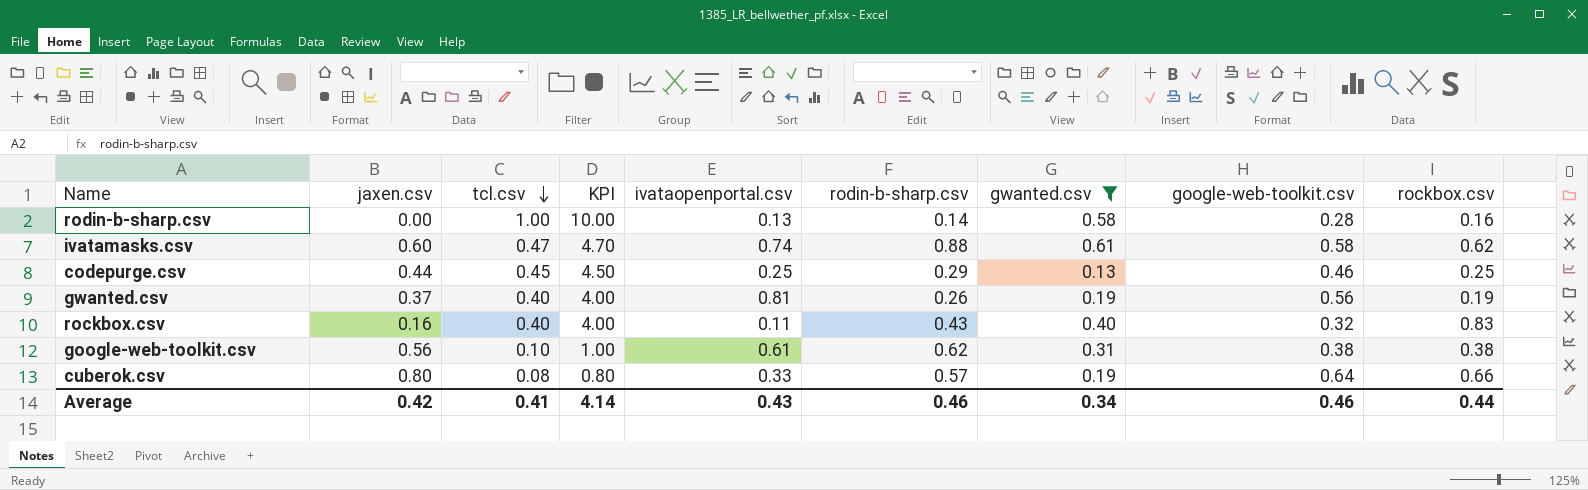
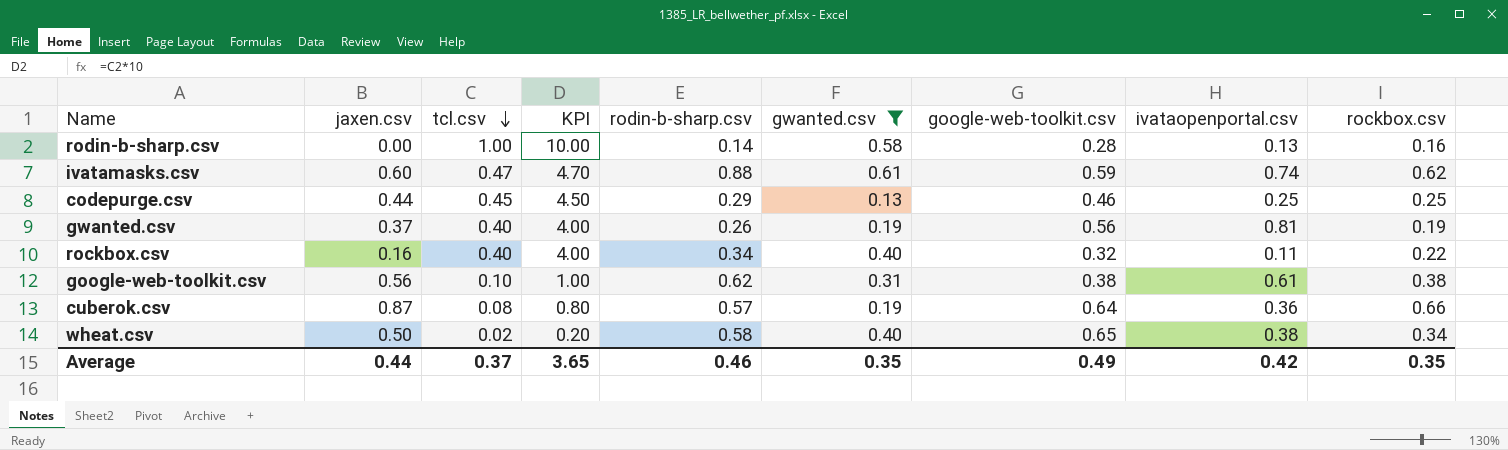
column ivataopenportal.csv | position: 5 -> 8
ivatamasks.csv | google-web-toolkit.csv: 0.58 -> 0.59
rockbox.csv | rodin-b-sharp.csv: 0.43 -> 0.34
rockbox.csv | rockbox.csv: 0.83 -> 0.22
cuberok.csv | jaxen.csv: 0.80 -> 0.87
cuberok.csv | ivataopenportal.csv: 0.33 -> 0.36
row wheat.csv: none -> 0.50 | 0.02 | 0.20 | 0.58 | 0.40 | 0.65 | 0.38 | 0.34
Average | jaxen.csv: 0.42 -> 0.44
Average | tcl.csv: 0.41 -> 0.37
Average | KPI: 4.14 -> 3.65
Average | gwanted.csv: 0.34 -> 0.35
Average | google-web-toolkit.csv: 0.46 -> 0.49
Average | ivataopenportal.csv: 0.43 -> 0.42
Average | rockbox.csv: 0.44 -> 0.35

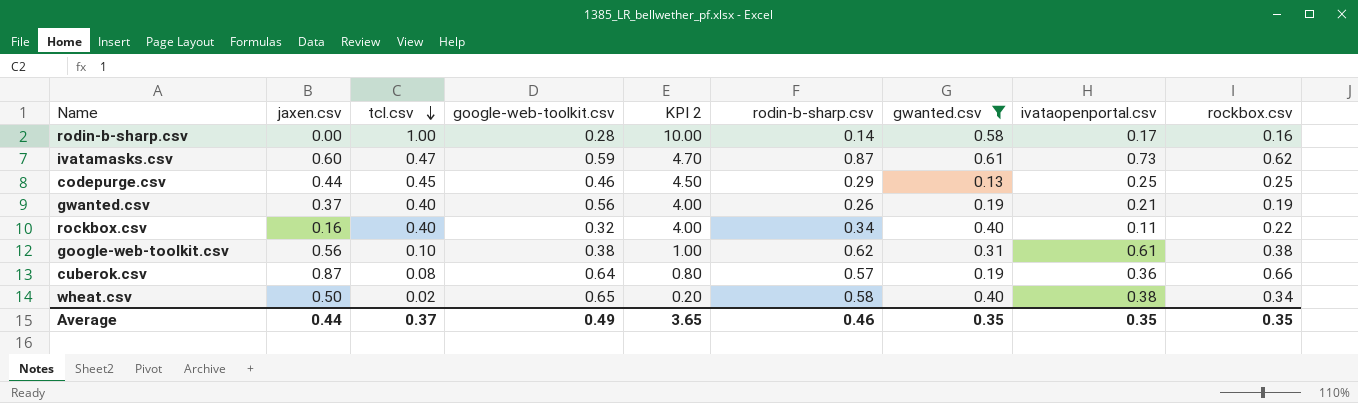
column google-web-toolkit.csv | position: 7 -> 4
column name: KPI -> KPI 2
rodin-b-sharp.csv | ivataopenportal.csv: 0.13 -> 0.17
ivatamasks.csv | rodin-b-sharp.csv: 0.88 -> 0.87
ivatamasks.csv | ivataopenportal.csv: 0.74 -> 0.73
gwanted.csv | ivataopenportal.csv: 0.81 -> 0.21
Average | ivataopenportal.csv: 0.42 -> 0.35

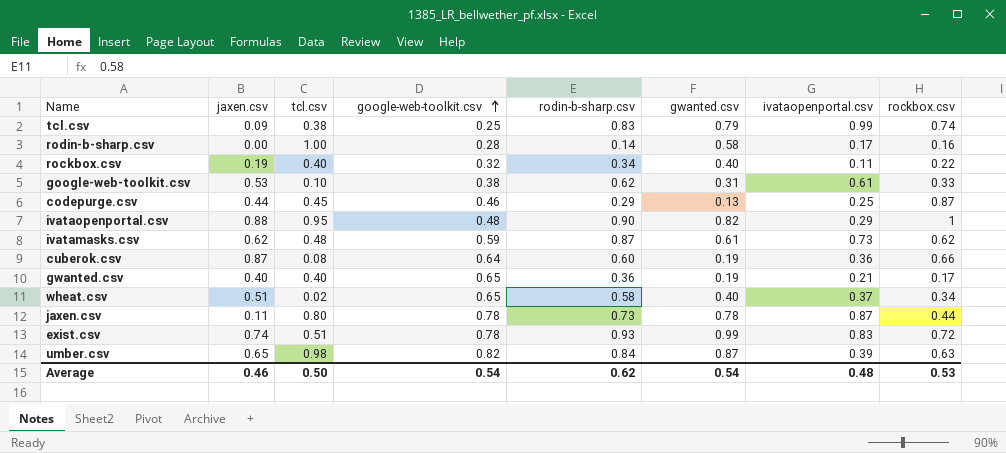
filter: gwanted.csv <= 0.61 -> none
row order: tcl.csv descending -> google-web-toolkit.csv ascending
column KPI 2 | formula: [tcl.csv] * 10 -> none
rockbox.csv | jaxen.csv: 0.16 -> 0.19
google-web-toolkit.csv | jaxen.csv: 0.56 -> 0.53
google-web-toolkit.csv | rockbox.csv: 0.38 -> 0.33
codepurge.csv | rockbox.csv: 0.25 -> 0.87
ivatamasks.csv | jaxen.csv: 0.60 -> 0.62
ivatamasks.csv | tcl.csv: 0.47 -> 0.48
cuberok.csv | rodin-b-sharp.csv: 0.57 -> 0.60
gwanted.csv | jaxen.csv: 0.37 -> 0.40
gwanted.csv | google-web-toolkit.csv: 0.56 -> 0.65
gwanted.csv | rodin-b-sharp.csv: 0.26 -> 0.36
gwanted.csv | rockbox.csv: 0.19 -> 0.17
wheat.csv | jaxen.csv: 0.50 -> 0.51
wheat.csv | ivataopenportal.csv: 0.38 -> 0.37
Average | jaxen.csv: 0.44 -> 0.46
Average | tcl.csv: 0.37 -> 0.50
Average | google-web-toolkit.csv: 0.49 -> 0.54
Average | rodin-b-sharp.csv: 0.46 -> 0.62
Average | gwanted.csv: 0.35 -> 0.54
Average | ivataopenportal.csv: 0.35 -> 0.48
Average | rockbox.csv: 0.35 -> 0.53

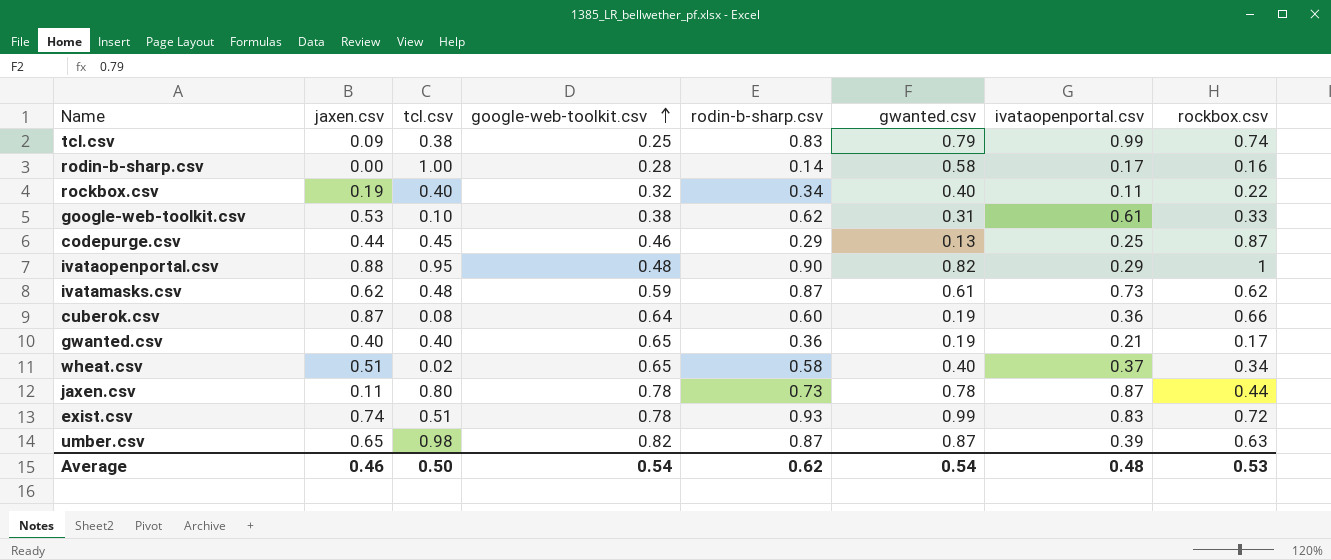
umber.csv | rodin-b-sharp.csv: 0.84 -> 0.87

